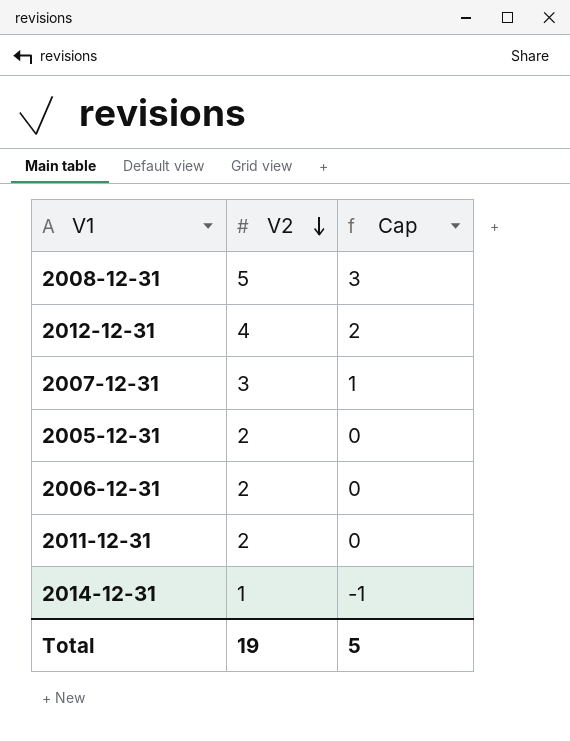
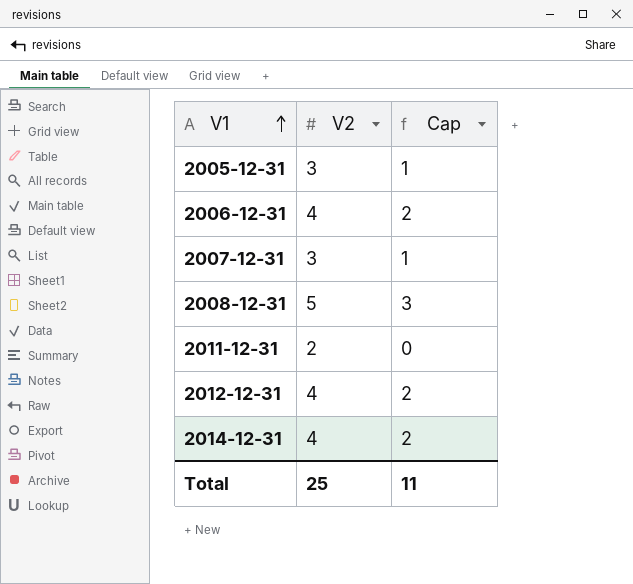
row order: V2 descending -> V1 ascending
2005-12-31 | V2: 2 -> 3
2005-12-31 | Cap: 0 -> 1
2006-12-31 | V2: 2 -> 4
2006-12-31 | Cap: 0 -> 2
2014-12-31 | V2: 1 -> 4
2014-12-31 | Cap: -1 -> 2
Total | V2: 19 -> 25
Total | Cap: 5 -> 11

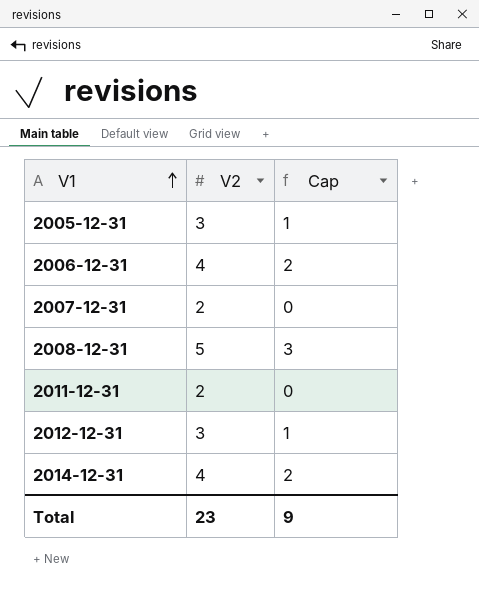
2007-12-31 | V2: 3 -> 2
2007-12-31 | Cap: 1 -> 0
2012-12-31 | V2: 4 -> 3
2012-12-31 | Cap: 2 -> 1
Total | V2: 25 -> 23
Total | Cap: 11 -> 9

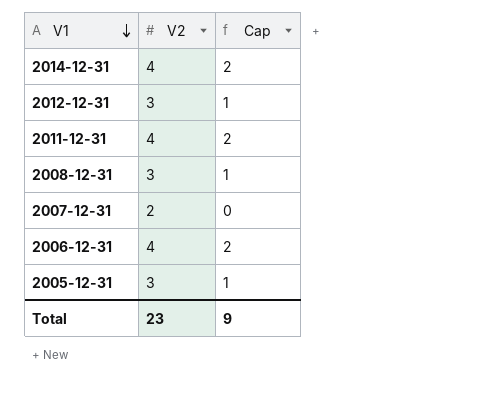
row order: V1 ascending -> V1 descending
2011-12-31 | V2: 2 -> 4
2011-12-31 | Cap: 0 -> 2
2008-12-31 | V2: 5 -> 3
2008-12-31 | Cap: 3 -> 1

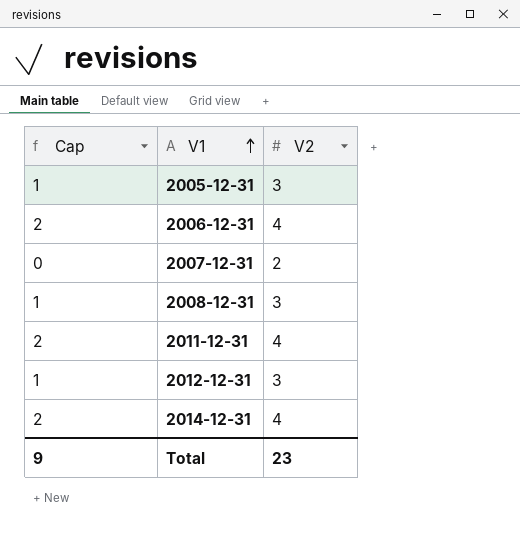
row order: V1 descending -> V1 ascending
column Cap | position: 3 -> 1

